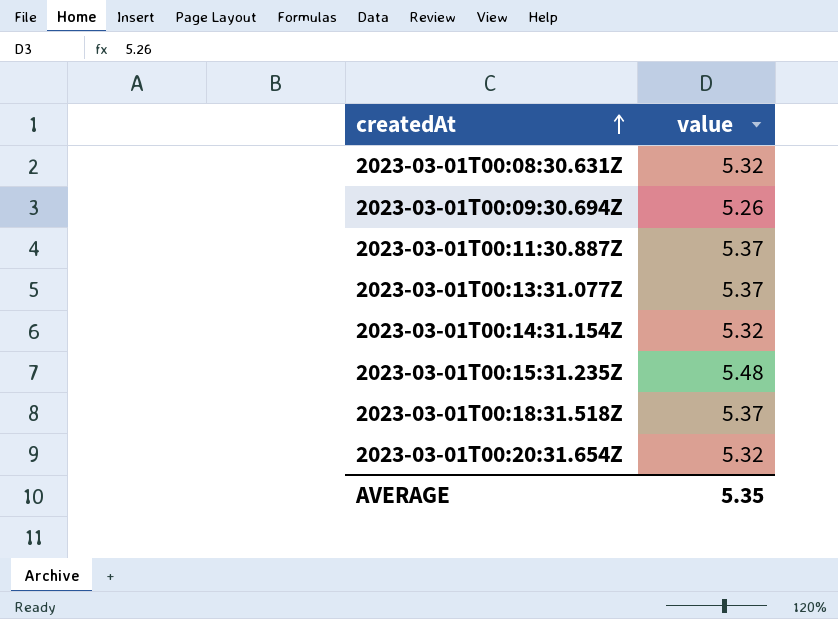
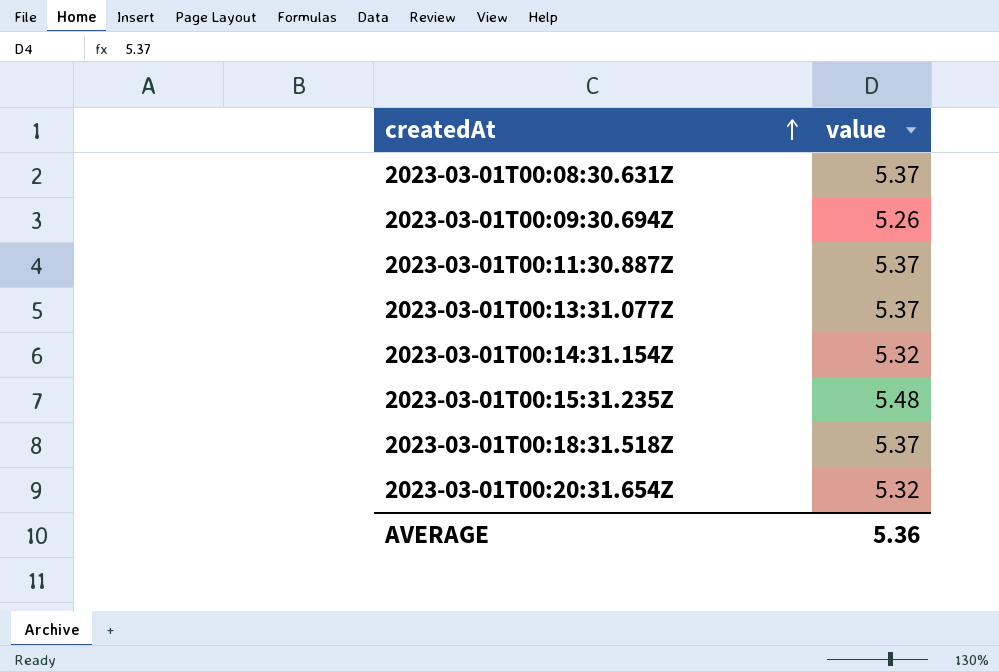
2023-03-01T00:08:30.631Z | value: 5.32 -> 5.37
AVERAGE | value: 5.35 -> 5.36

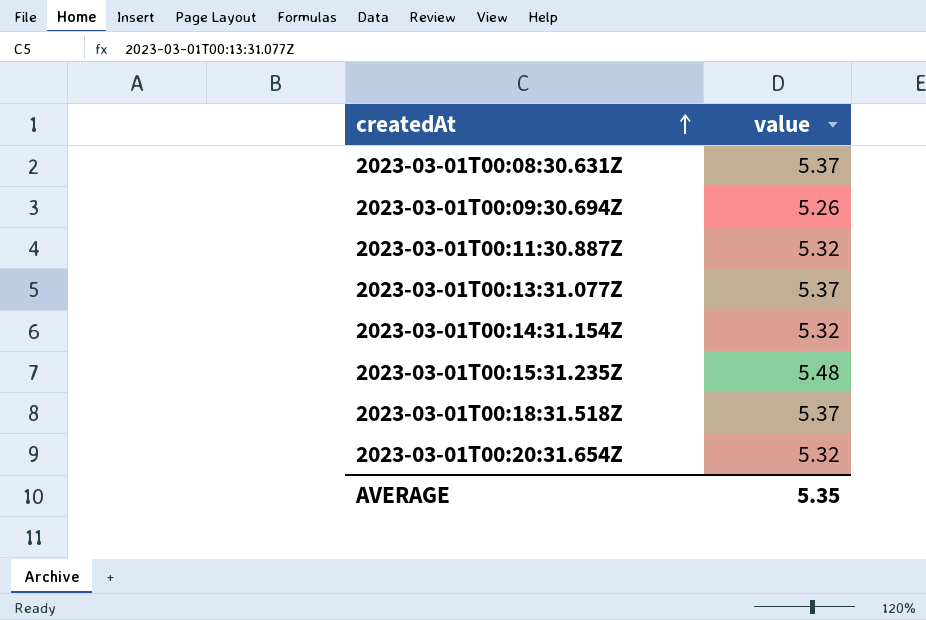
2023-03-01T00:11:30.887Z | value: 5.37 -> 5.32
AVERAGE | value: 5.36 -> 5.35

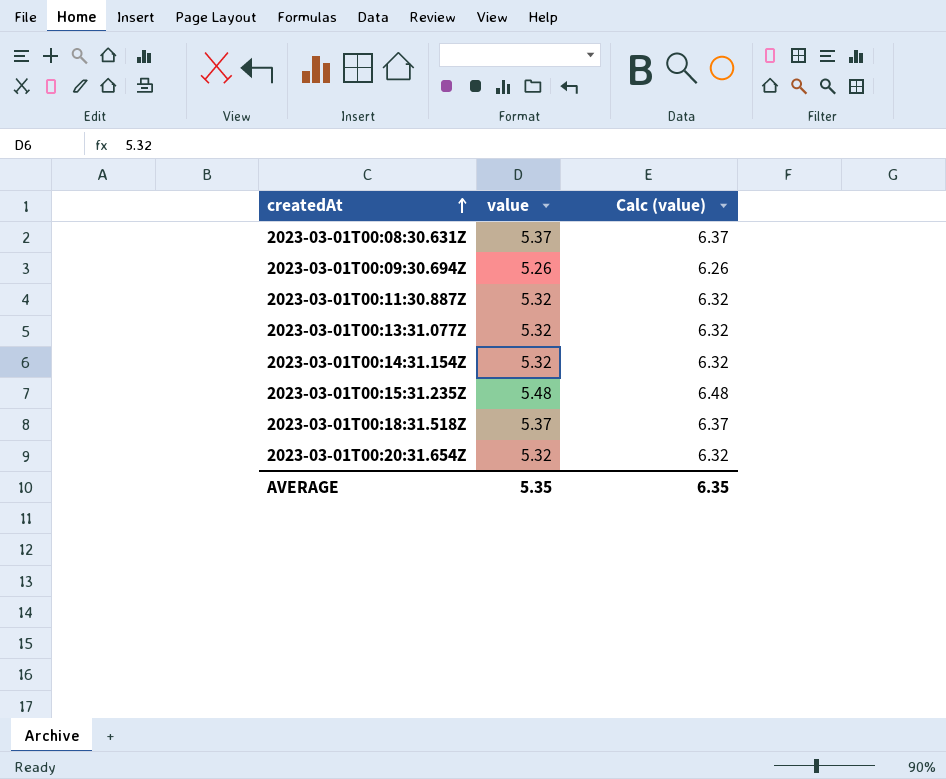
column Calc (value) | formula: none -> [value] + 1
2023-03-01T00:13:31.077Z | value: 5.37 -> 5.32

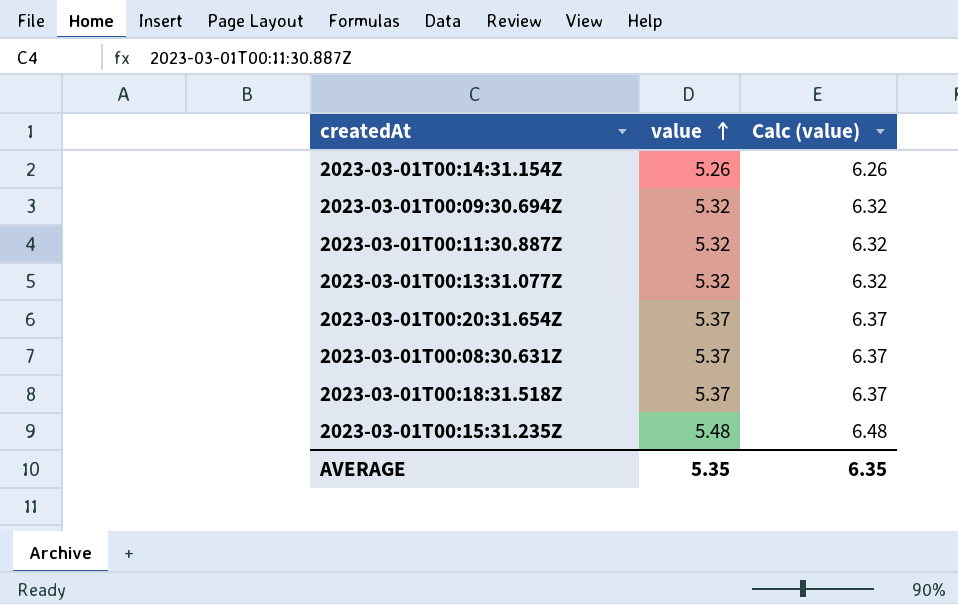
row order: createdAt ascending -> value ascending
2023-03-01T00:14:31.154Z | value: 5.32 -> 5.26
2023-03-01T00:14:31.154Z | Calc (value): 6.32 -> 6.26
2023-03-01T00:09:30.694Z | value: 5.26 -> 5.32
2023-03-01T00:09:30.694Z | Calc (value): 6.26 -> 6.32
2023-03-01T00:20:31.654Z | value: 5.32 -> 5.37
2023-03-01T00:20:31.654Z | Calc (value): 6.32 -> 6.37

